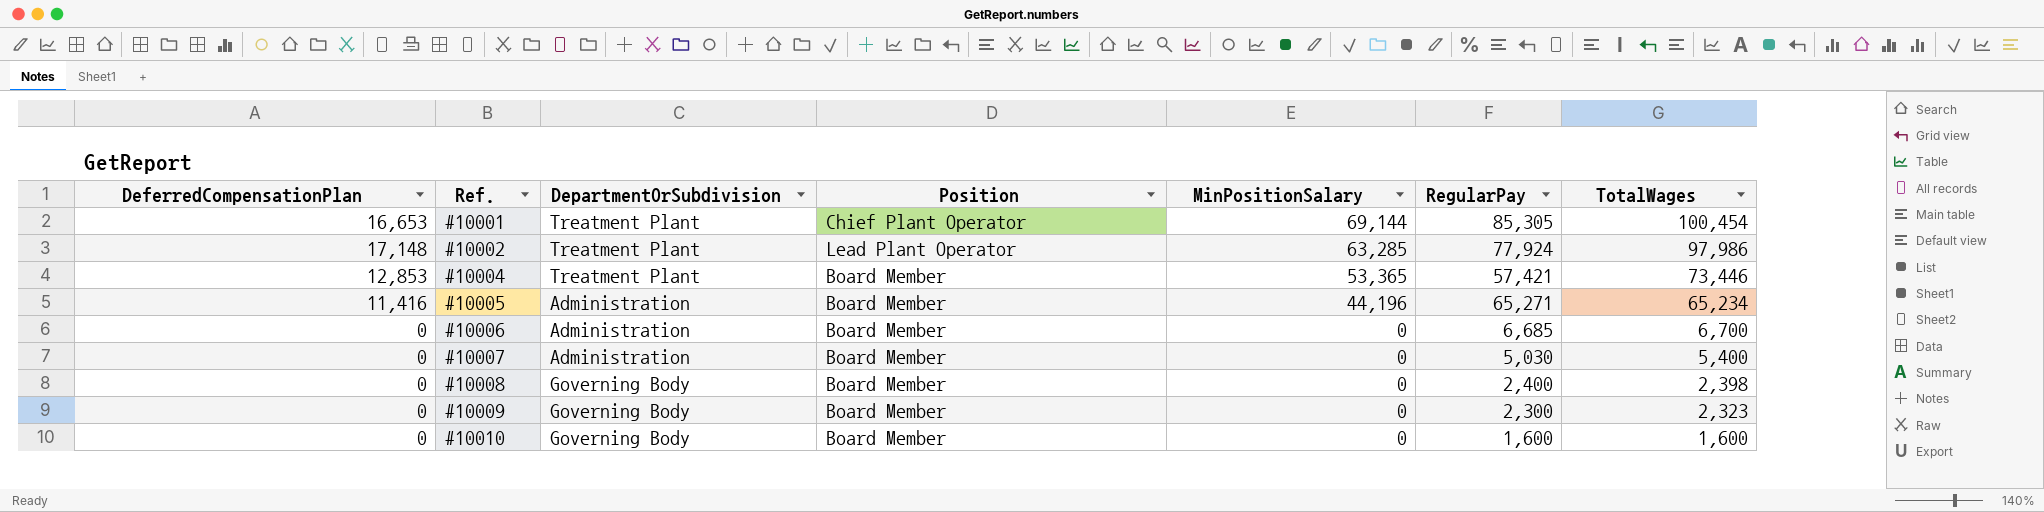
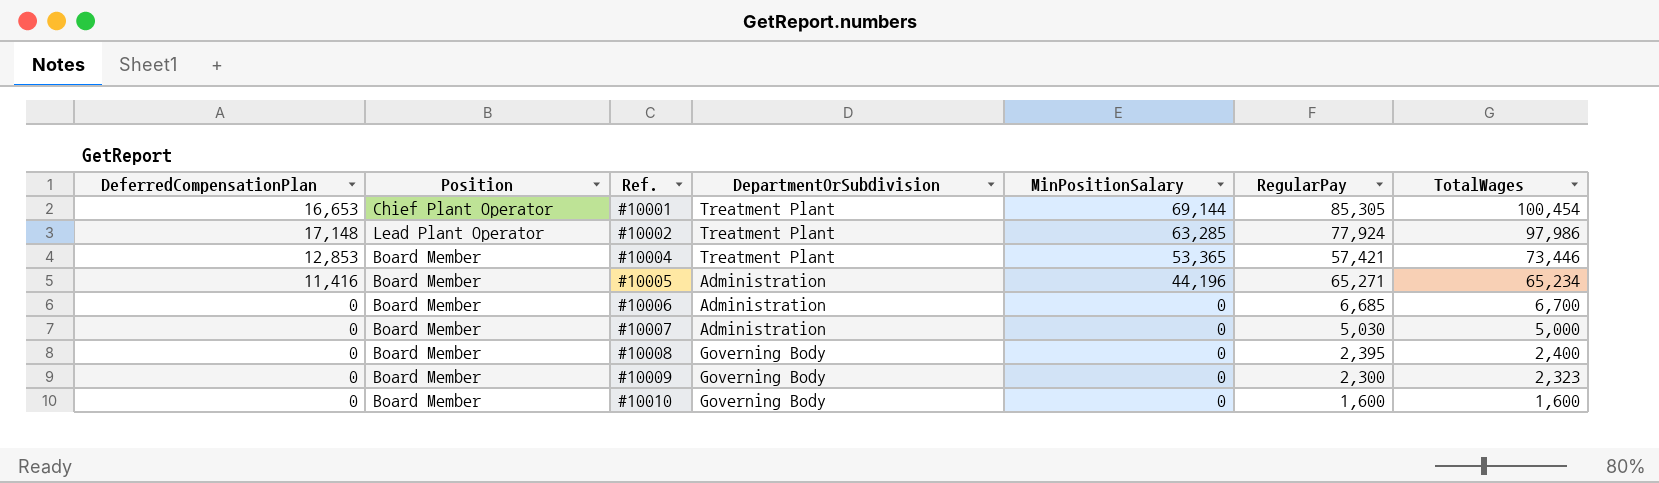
column Position | position: 4 -> 2
#10007 | TotalWages: 5,400 -> 5,000
#10008 | RegularPay: 2,400 -> 2,395
#10008 | TotalWages: 2,398 -> 2,400

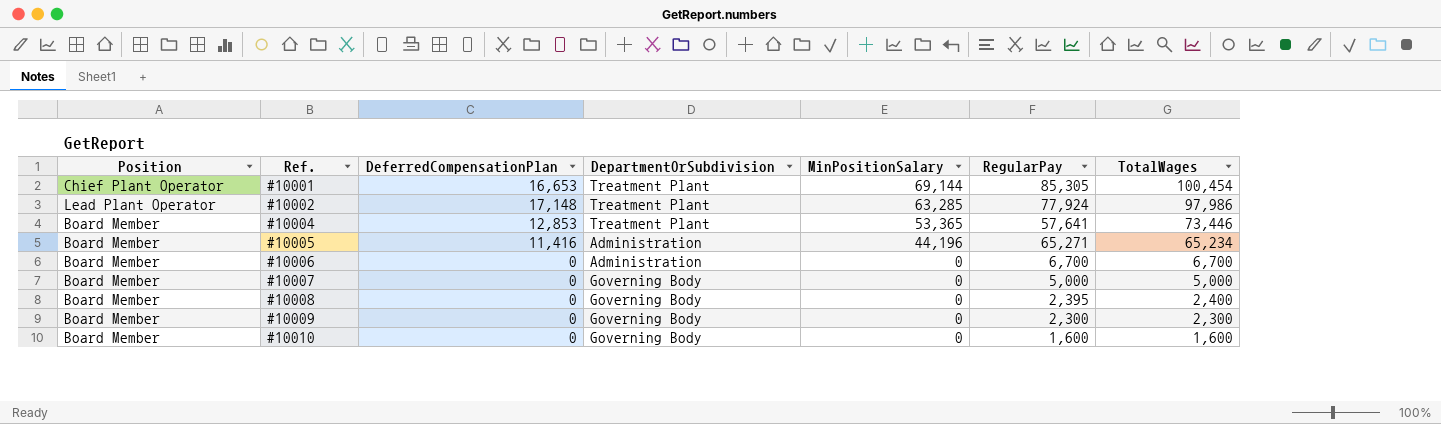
column DeferredCompensationPlan | position: 1 -> 3
#10004 | RegularPay: 57,421 -> 57,641
#10006 | RegularPay: 6,685 -> 6,700
#10007 | DepartmentOrSubdivision: Administration -> Governing Body
#10007 | RegularPay: 5,030 -> 5,000
#10009 | TotalWages: 2,323 -> 2,300

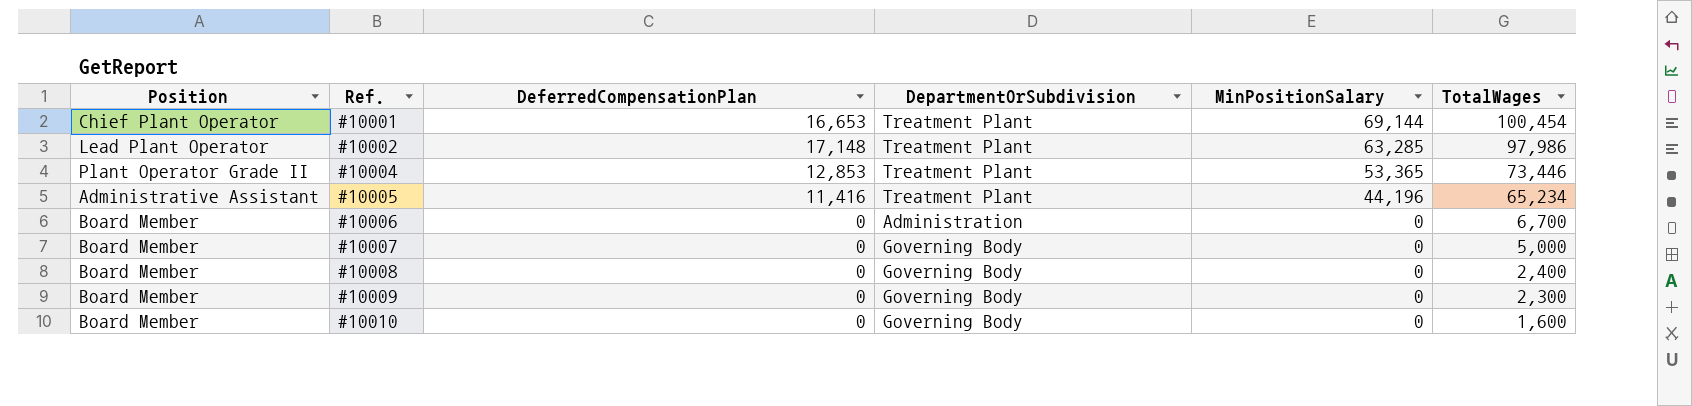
column RegularPay | position: 6 -> none
#10004 | Position: Board Member -> Plant Operator Grade II
#10005 | Position: Board Member -> Administrative Assistant
#10005 | DepartmentOrSubdivision: Administration -> Treatment Plant

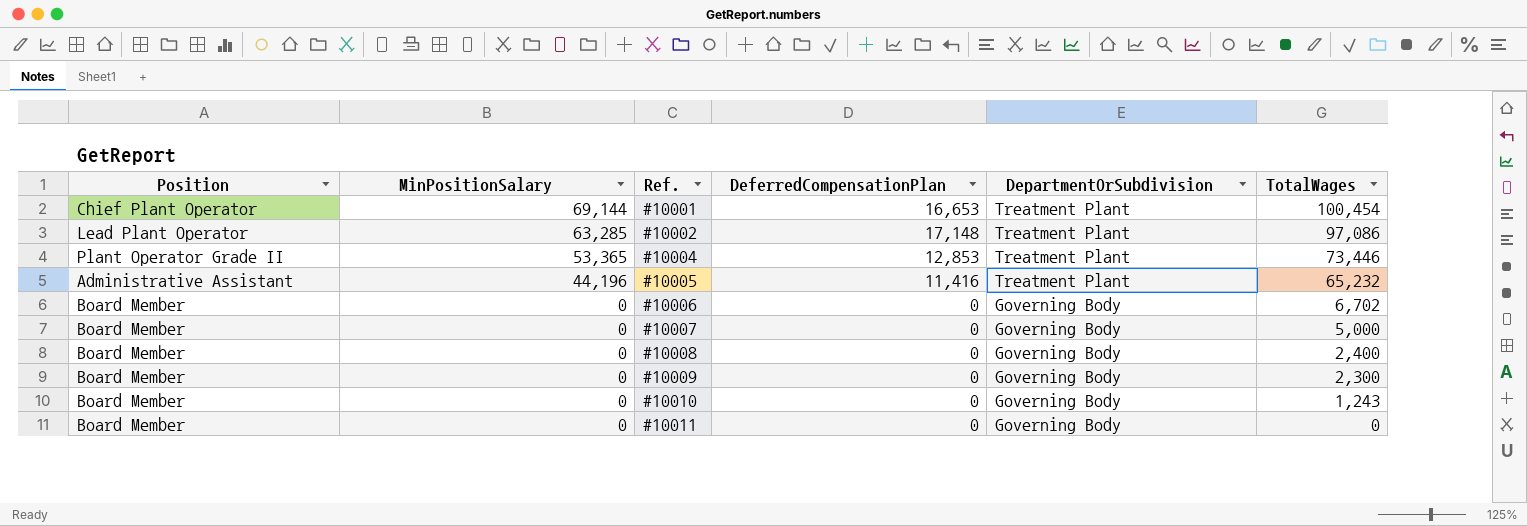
column MinPositionSalary | position: 5 -> 2
#10002 | TotalWages: 97,986 -> 97,086
#10005 | TotalWages: 65,234 -> 65,232
#10006 | DepartmentOrSubdivision: Administration -> Governing Body
#10006 | TotalWages: 6,700 -> 6,702
#10010 | TotalWages: 1,600 -> 1,243
row #10011: none -> Board Member | 0 | 0 | Governing Body | 0

